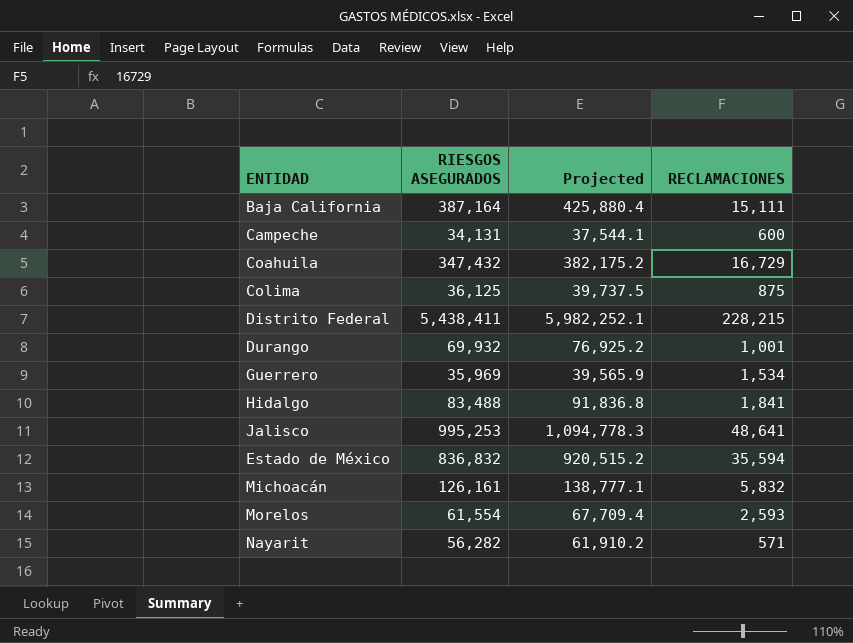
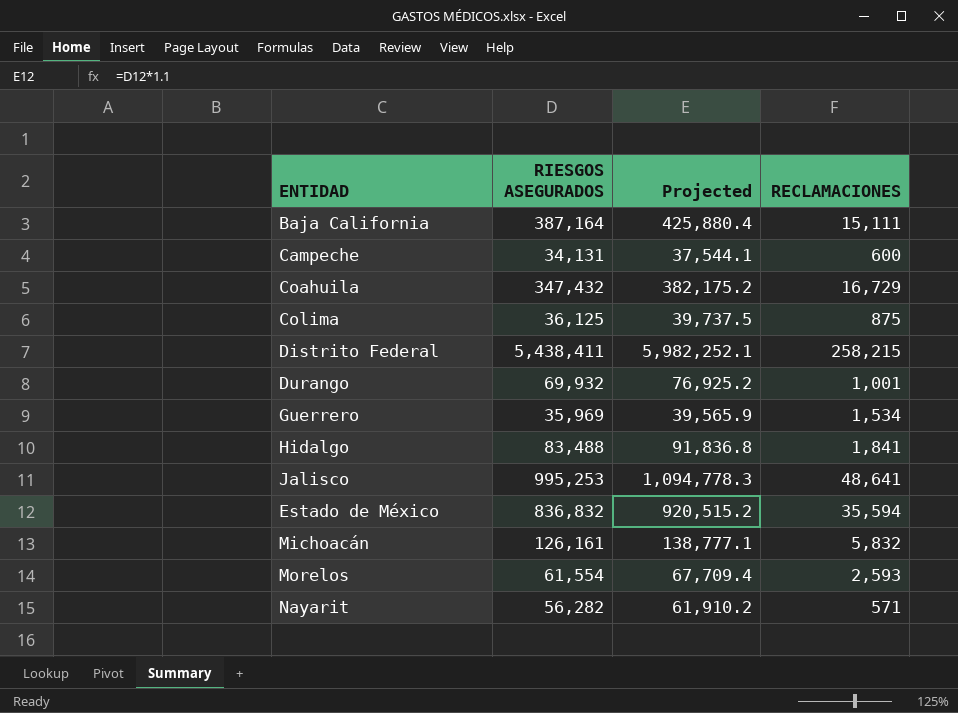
Distrito Federal | RECLAMACIONES: 228,215 -> 258,215

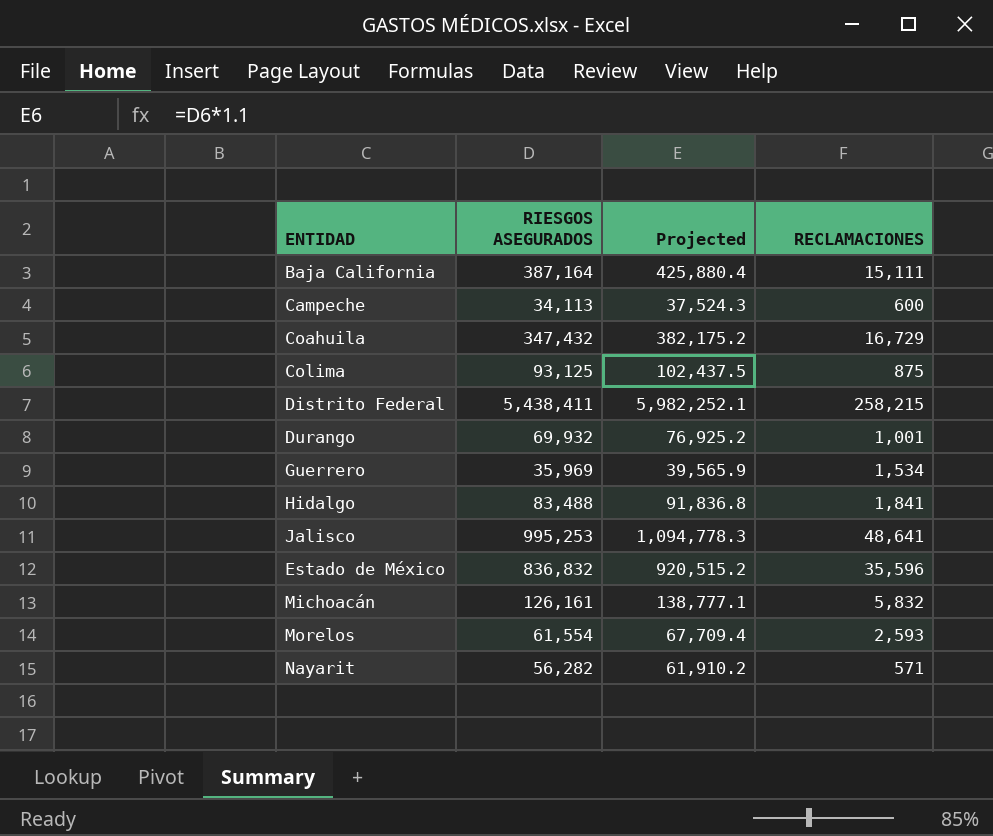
Campeche | RIESGOS ASEGURADOS: 34,131 -> 34,113
Campeche | Projected: 37,544.1 -> 37,524.3
Colima | RIESGOS ASEGURADOS: 36,125 -> 93,125
Colima | Projected: 39,737.5 -> 102,437.5
Estado de México | RECLAMACIONES: 35,594 -> 35,596

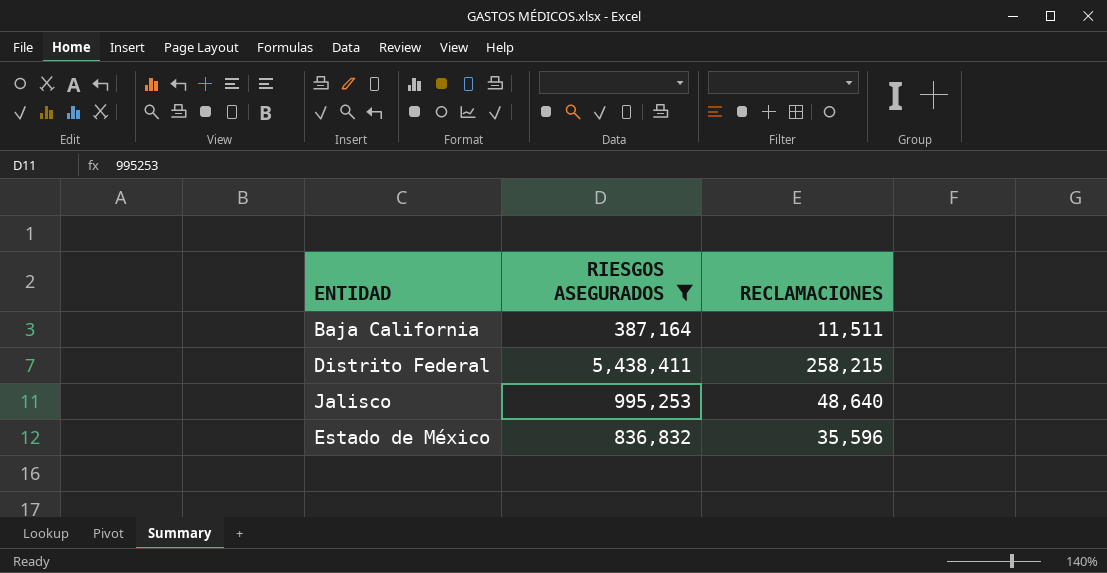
filter: none -> RIESGOS ASEGURADOS >= 387,164
column Projected | formula: [RIESGOS ASEGURADOS] * 1.1 -> none
Baja California | RECLAMACIONES: 15,111 -> 11,511
Jalisco | RECLAMACIONES: 48,641 -> 48,640

